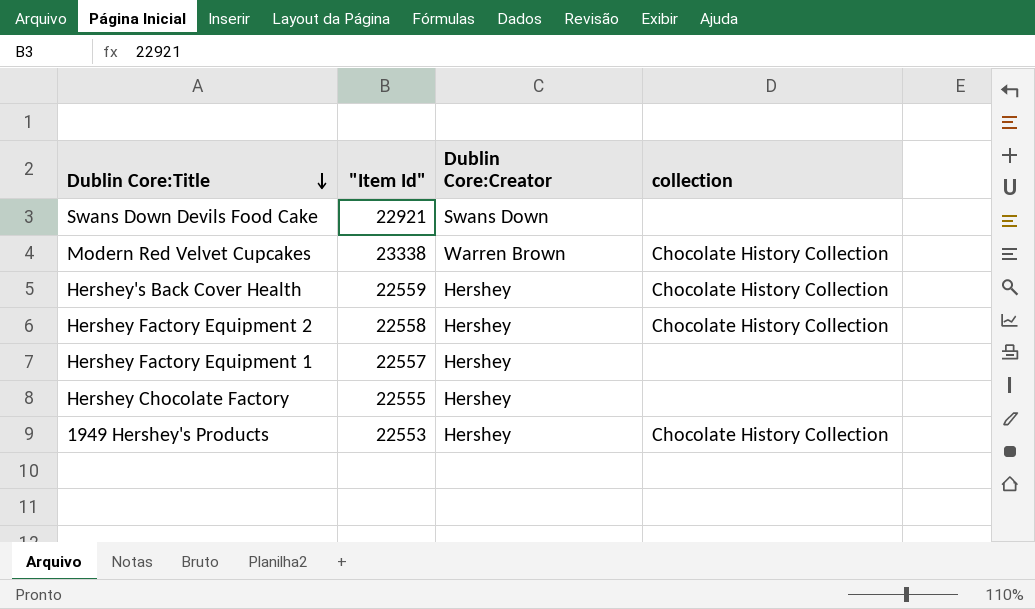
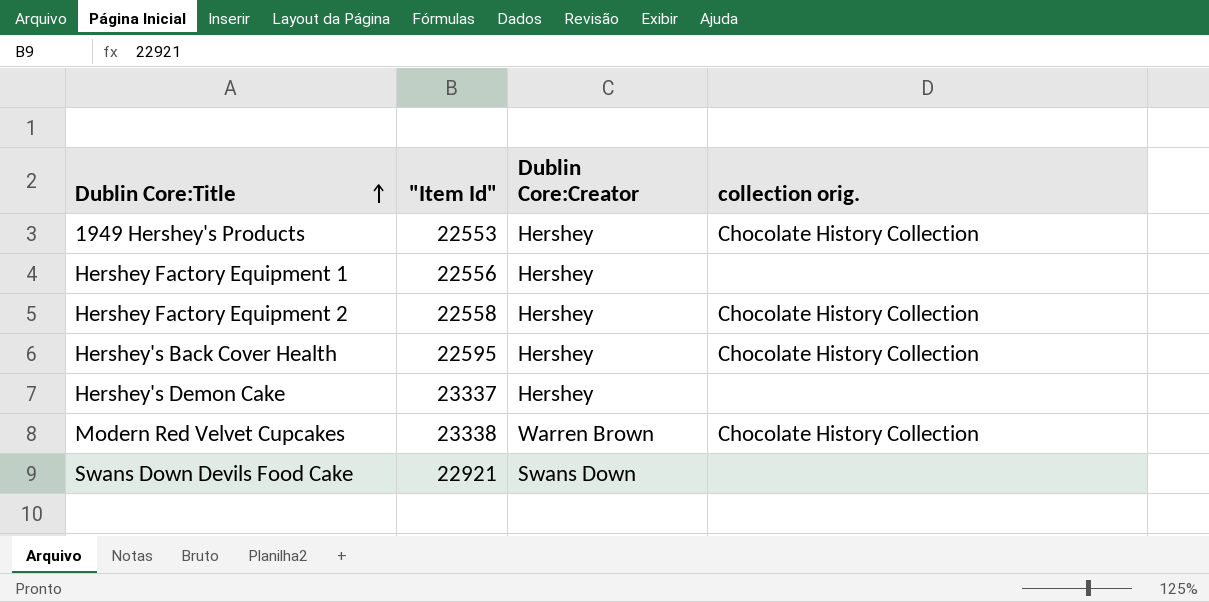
row order: Dublin Core:Title descending -> Dublin Core:Title ascending
column name: collection -> collection orig.
row Hershey Chocolate Factory: 22555 | Hershey | none -> none
Hershey Factory Equipment 1 | "Item Id": 22557 -> 22556
Hershey's Back Cover Health | "Item Id": 22559 -> 22595
row Hershey's Demon Cake: none -> 23337 | Hershey | none

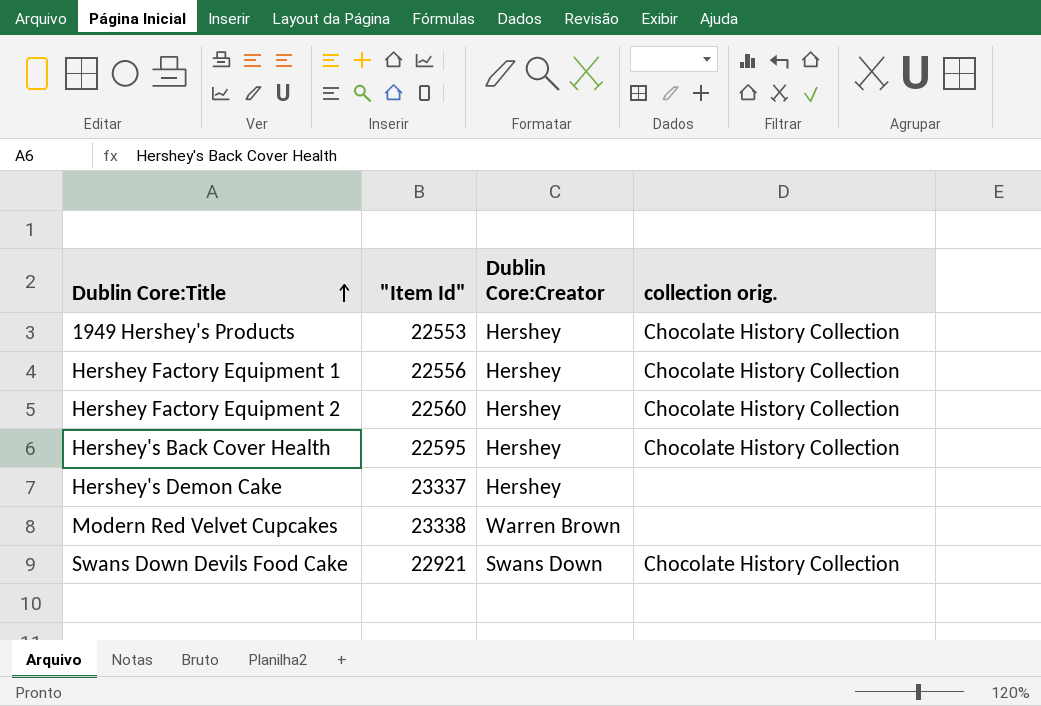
Hershey Factory Equipment 1 | collection orig.: none -> Chocolate History Collection
Hershey Factory Equipment 2 | "Item Id": 22558 -> 22560
Modern Red Velvet Cupcakes | collection orig.: Chocolate History Collection -> none
Swans Down Devils Food Cake | collection orig.: none -> Chocolate History Collection

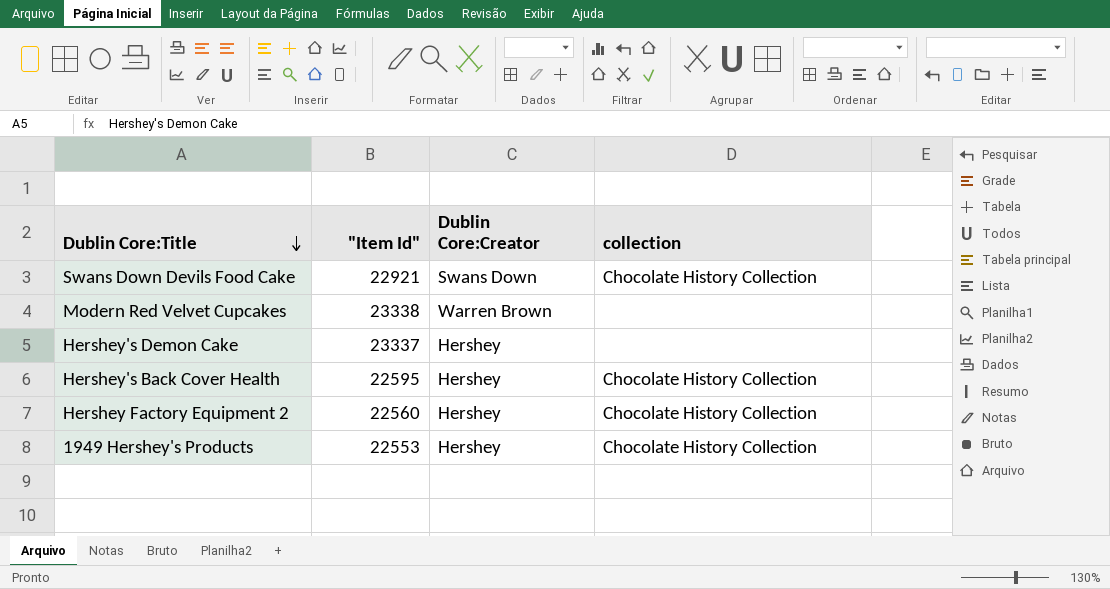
row order: Dublin Core:Title ascending -> Dublin Core:Title descending
column name: collection orig. -> collection
row Hershey Factory Equipment 1: 22556 | Hershey | Chocolate History Collection -> none

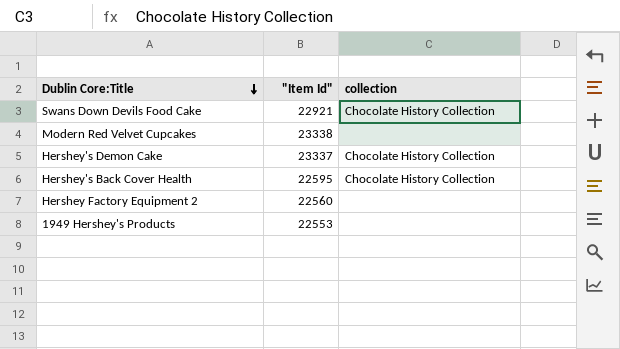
column Dublin Core:Creator | position: 3 -> none
Hershey's Demon Cake | collection: none -> Chocolate History Collection
Hershey Factory Equipment 2 | collection: Chocolate History Collection -> none
1949 Hershey's Products | collection: Chocolate History Collection -> none

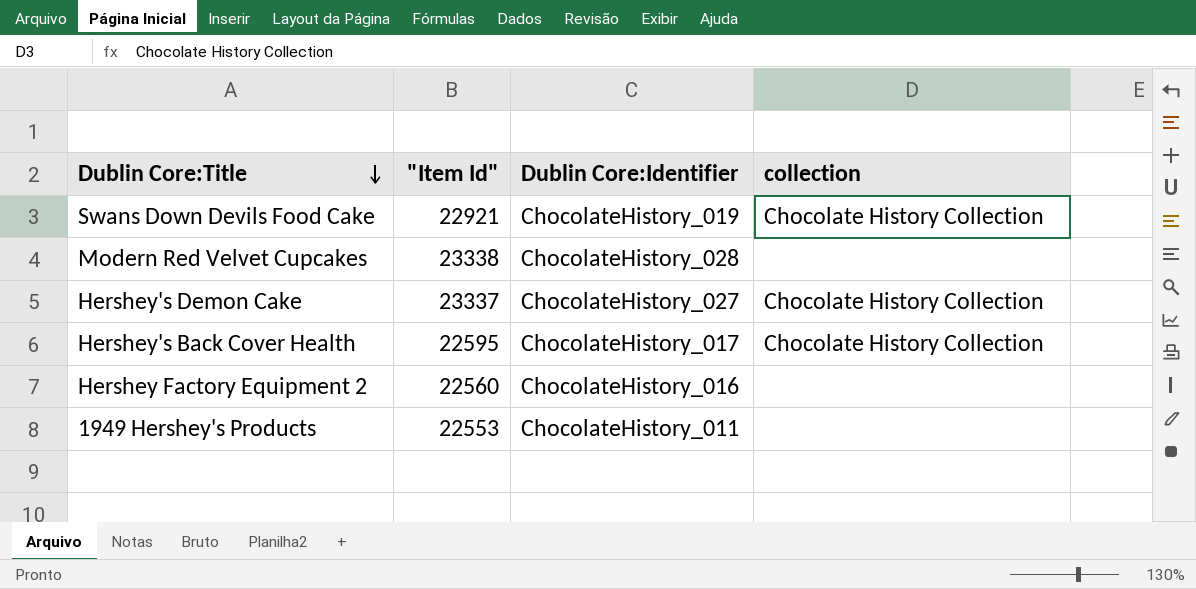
column Dublin Core:Identifier | position: none -> 3

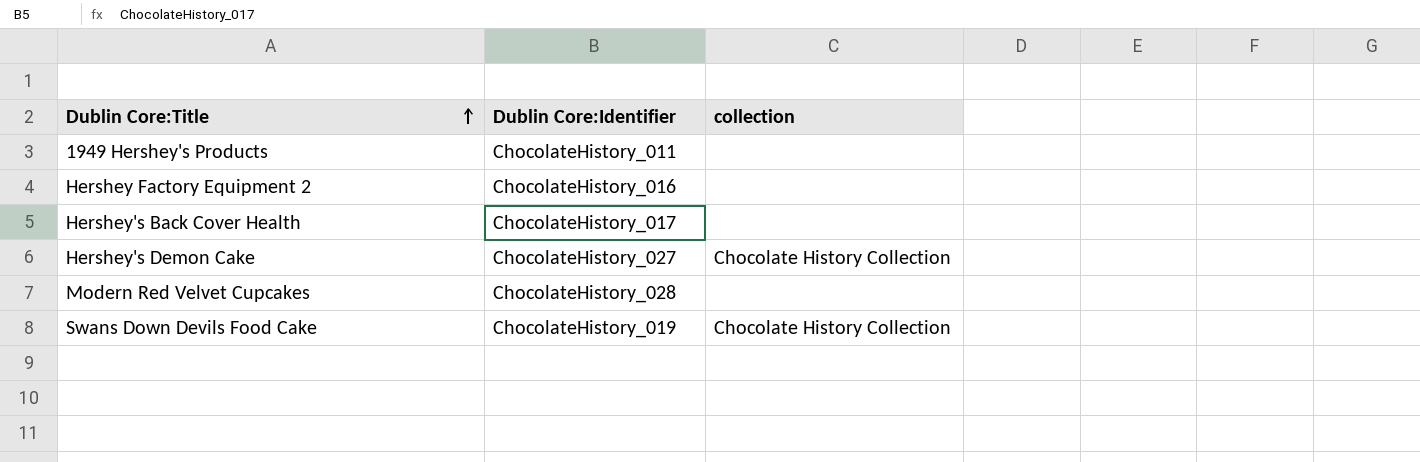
row order: Dublin Core:Title descending -> Dublin Core:Title ascending
column "Item Id" | position: 2 -> none
Hershey's Back Cover Health | collection: Chocolate History Collection -> none

